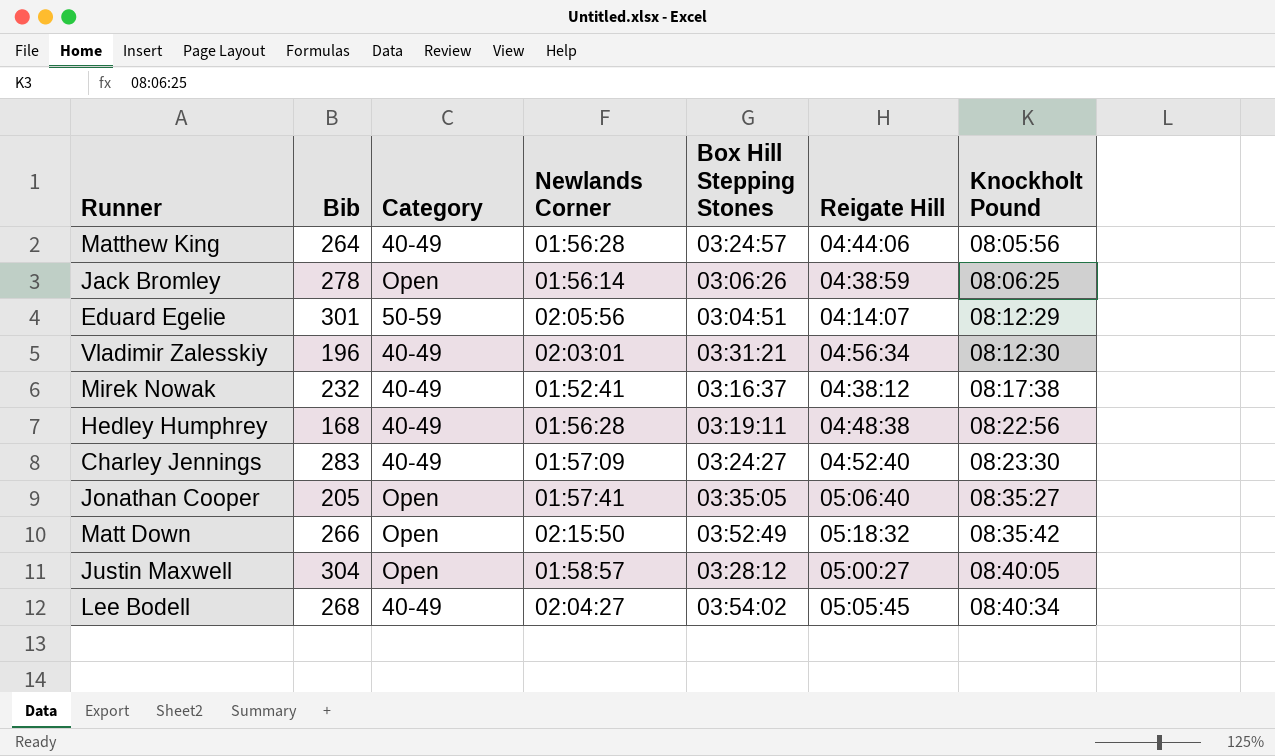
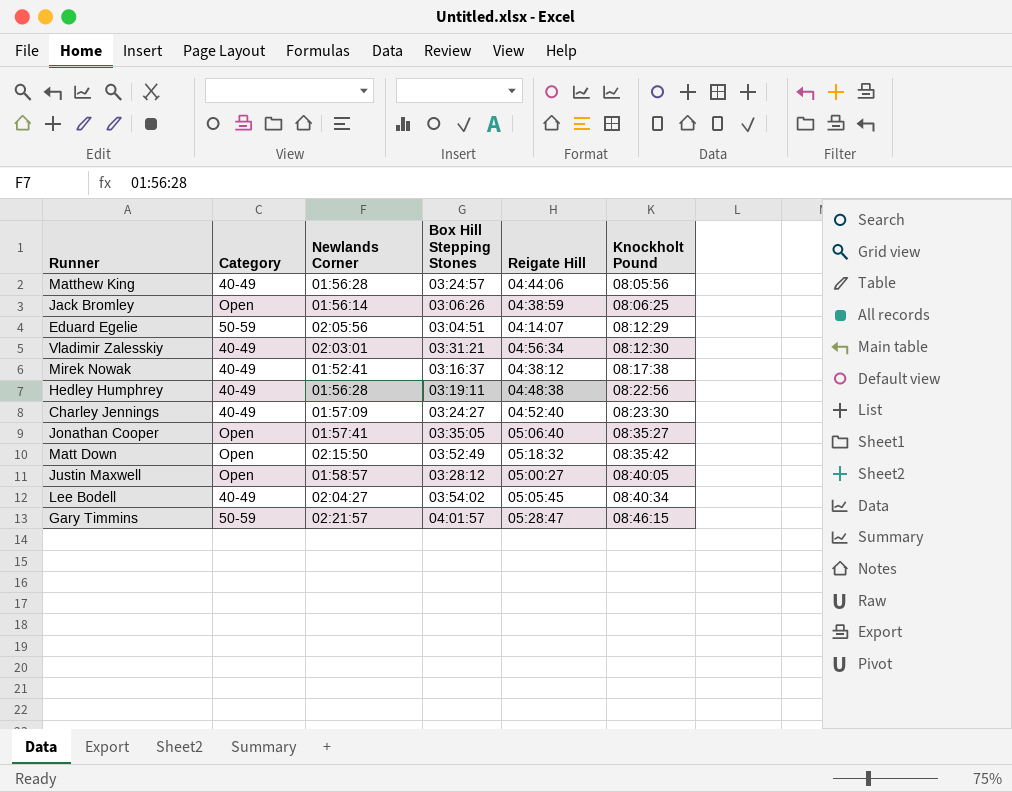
column Bib | position: 2 -> none
row Gary Timmins: none -> 50-59 | 02:21:57 | 04:01:57 | 05:28:47 | 08:46:15

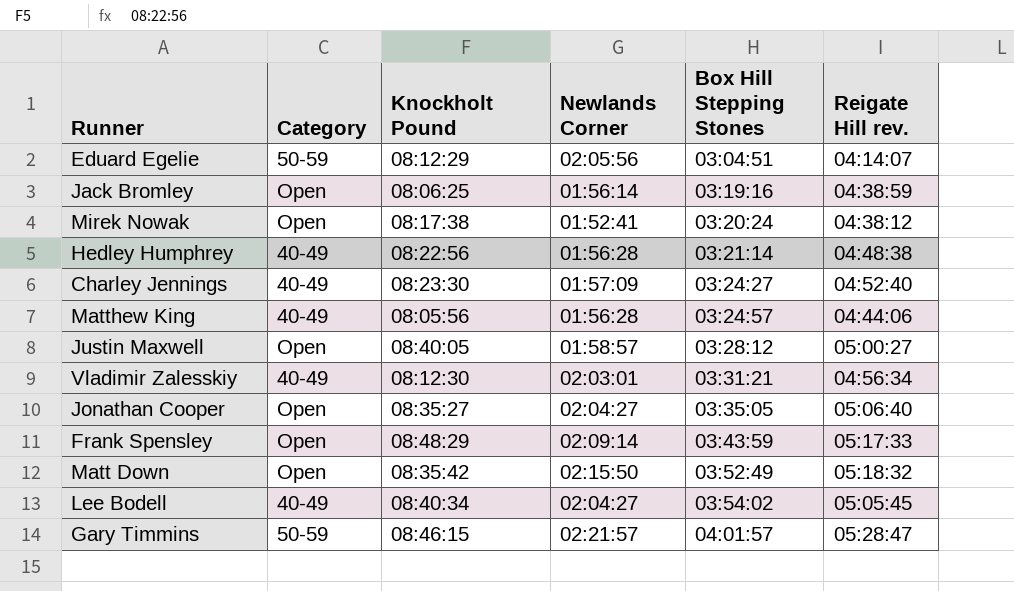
row order: Knockholt Pound ascending -> Box Hill Stepping Stones ascending
column Knockholt Pound | position: 6 -> 3
column name: Reigate Hill -> Reigate Hill rev.
Jack Bromley | Box Hill Stepping Stones: 03:06:26 -> 03:19:16
Mirek Nowak | Category: 40-49 -> Open
Mirek Nowak | Box Hill Stepping Stones: 03:16:37 -> 03:20:24
Hedley Humphrey | Box Hill Stepping Stones: 03:19:11 -> 03:21:14
Jonathan Cooper | Newlands Corner: 01:57:41 -> 02:04:27
row Frank Spensley: none -> Open | 08:48:29 | 02:09:14 | 03:43:59 | 05:17:33

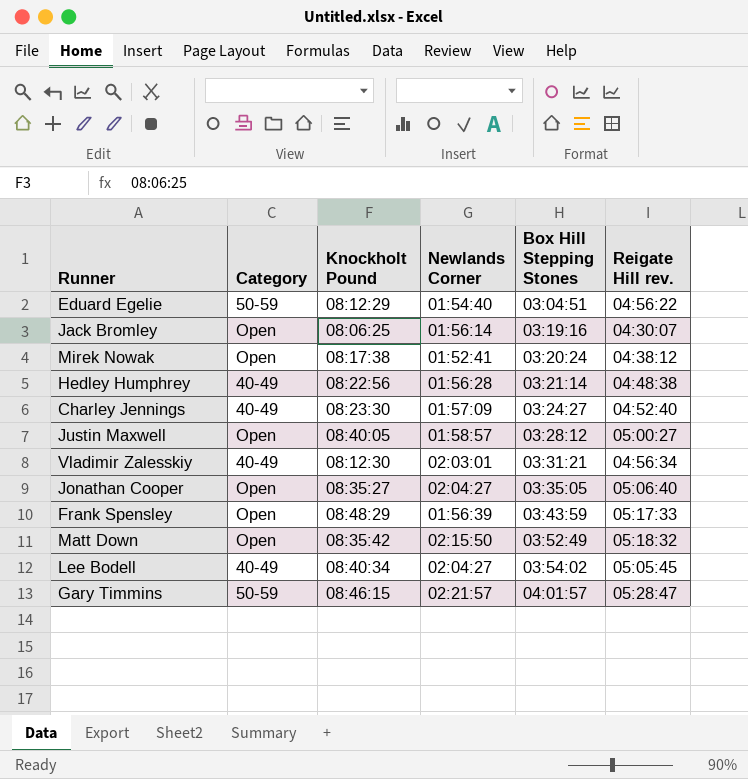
row Matthew King: 40-49 | 08:05:56 | 01:56:28 | 03:24:57 | 04:44:06 -> none
Eduard Egelie | Newlands Corner: 02:05:56 -> 01:54:40
Eduard Egelie | Reigate Hill rev.: 04:14:07 -> 04:56:22
Jack Bromley | Reigate Hill rev.: 04:38:59 -> 04:30:07
Frank Spensley | Newlands Corner: 02:09:14 -> 01:56:39

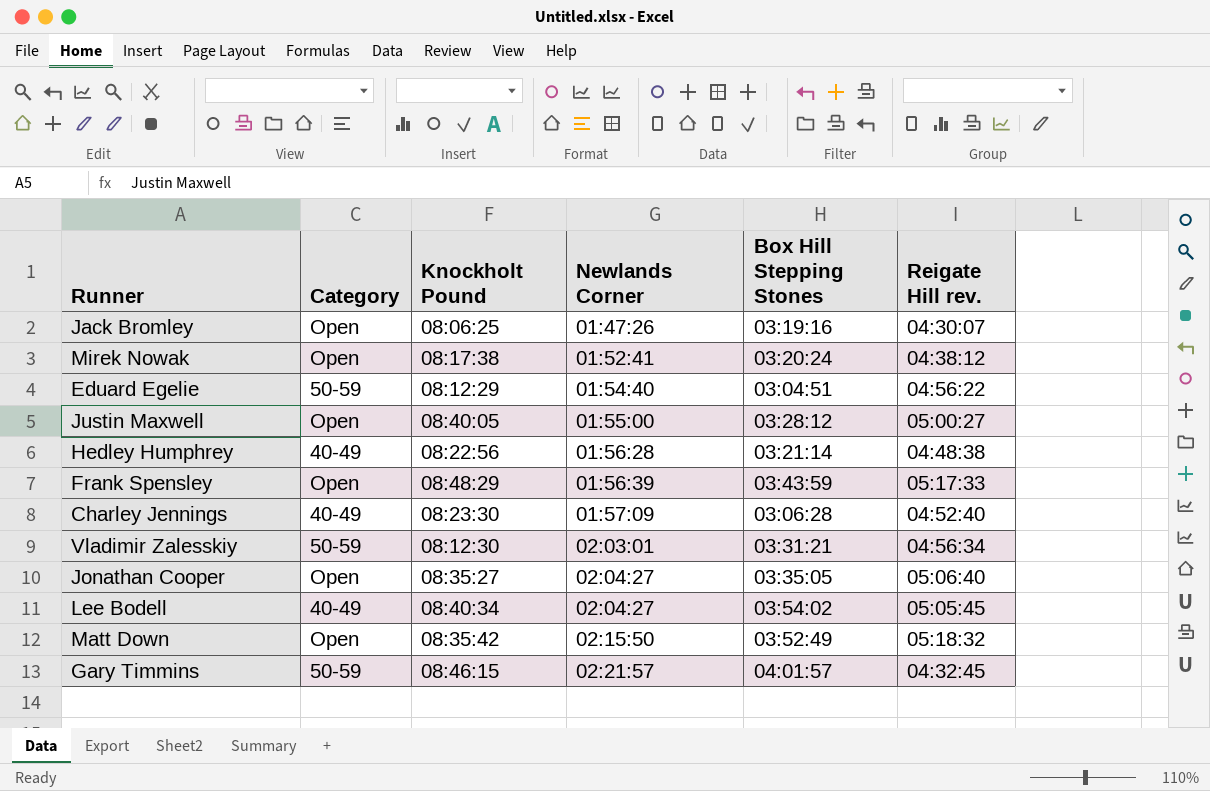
row order: Box Hill Stepping Stones ascending -> Newlands Corner ascending
Jack Bromley | Newlands Corner: 01:56:14 -> 01:47:26
Justin Maxwell | Newlands Corner: 01:58:57 -> 01:55:00
Charley Jennings | Box Hill Stepping Stones: 03:24:27 -> 03:06:28
Vladimir Zalesskiy | Category: 40-49 -> 50-59
Gary Timmins | Reigate Hill rev.: 05:28:47 -> 04:32:45

